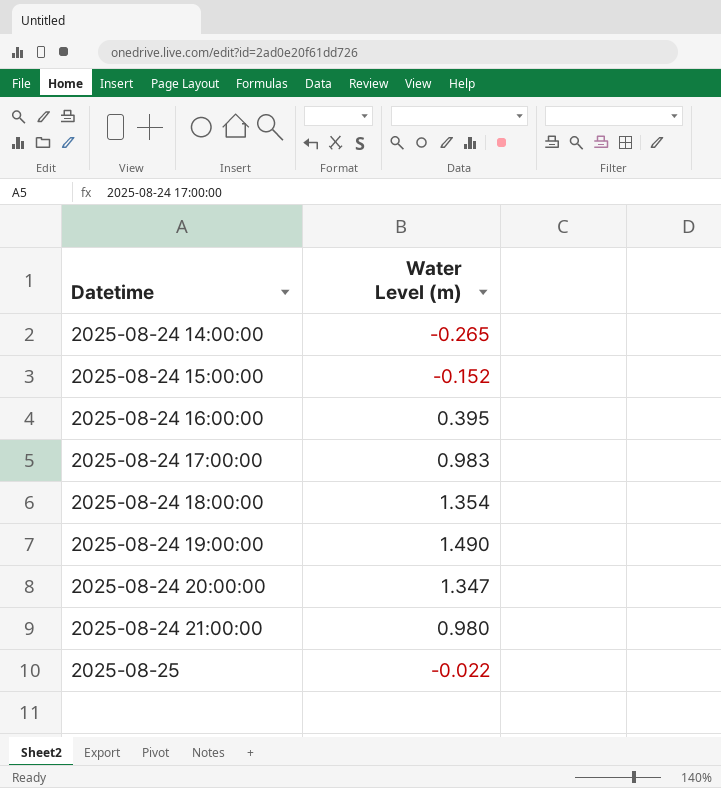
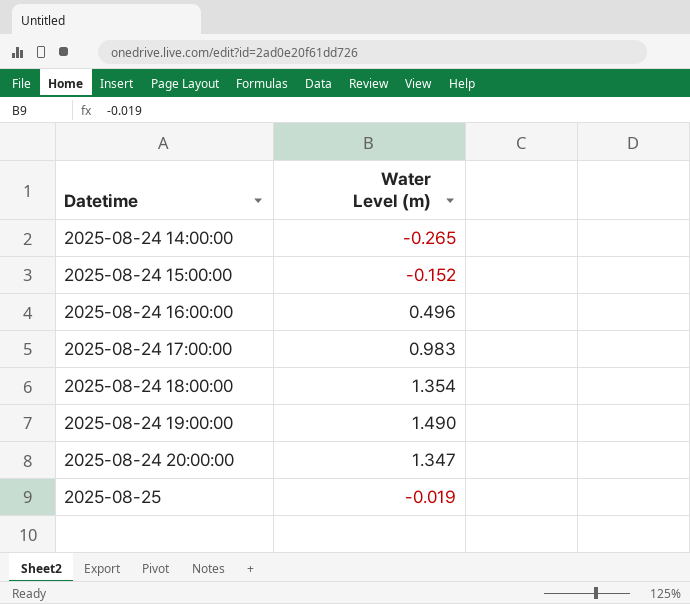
row 2025-08-24 21:00:00: 0.980 -> none
2025-08-24 16:00:00 | Water Level (m): 0.395 -> 0.496
2025-08-25 | Water Level (m): -0.022 -> -0.019

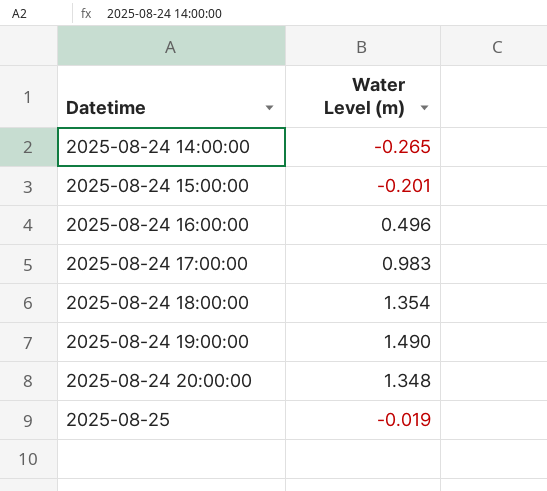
2025-08-24 15:00:00 | Water Level (m): -0.152 -> -0.201
2025-08-24 20:00:00 | Water Level (m): 1.347 -> 1.348

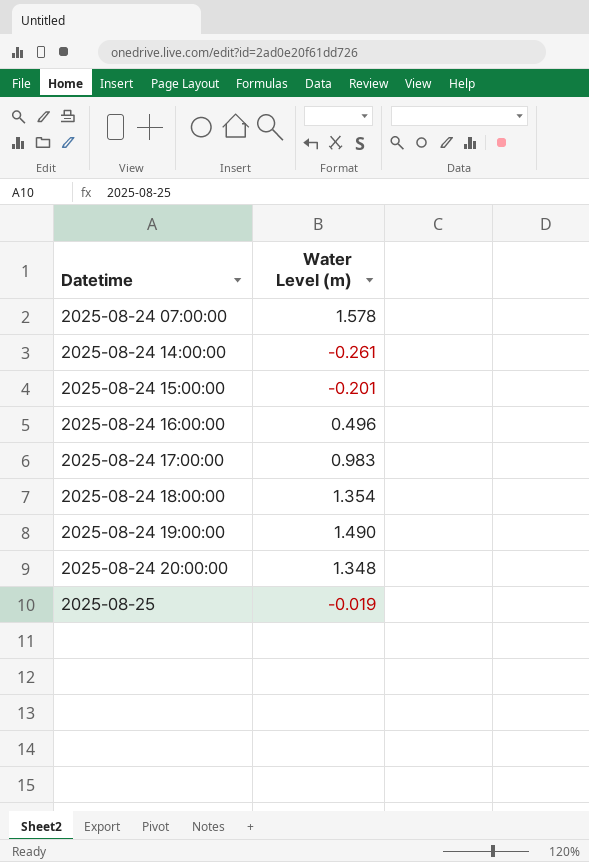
row 2025-08-24 07:00:00: none -> 1.578
2025-08-24 14:00:00 | Water Level (m): -0.265 -> -0.261

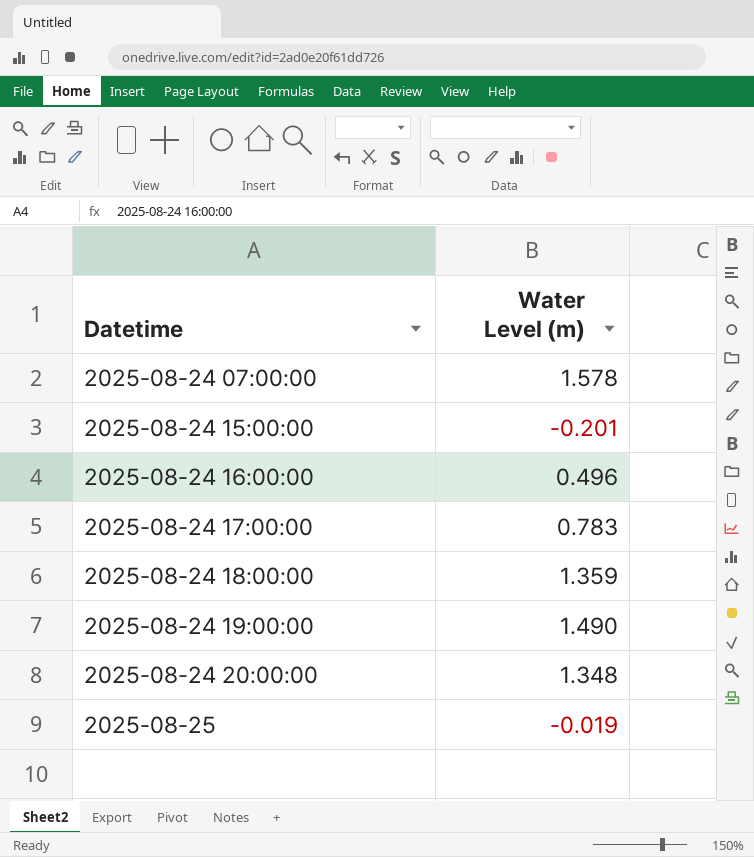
row 2025-08-24 14:00:00: -0.261 -> none
2025-08-24 17:00:00 | Water Level (m): 0.983 -> 0.783
2025-08-24 18:00:00 | Water Level (m): 1.354 -> 1.359

